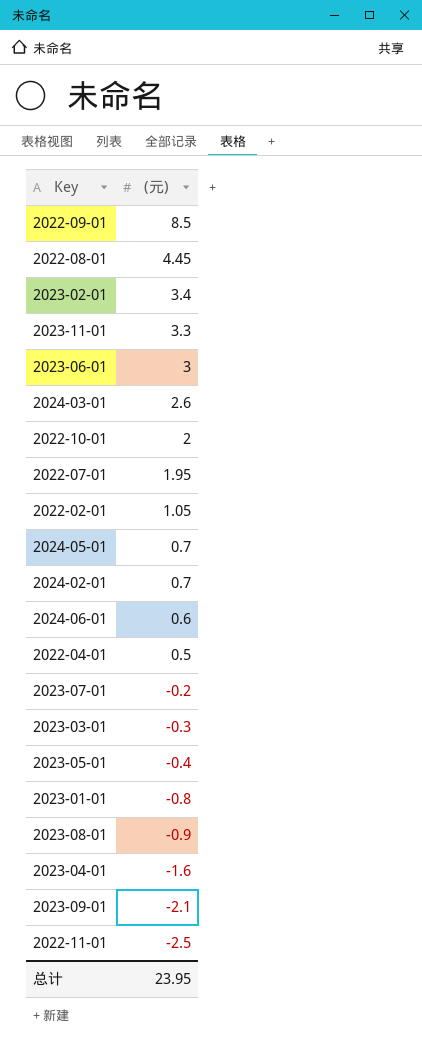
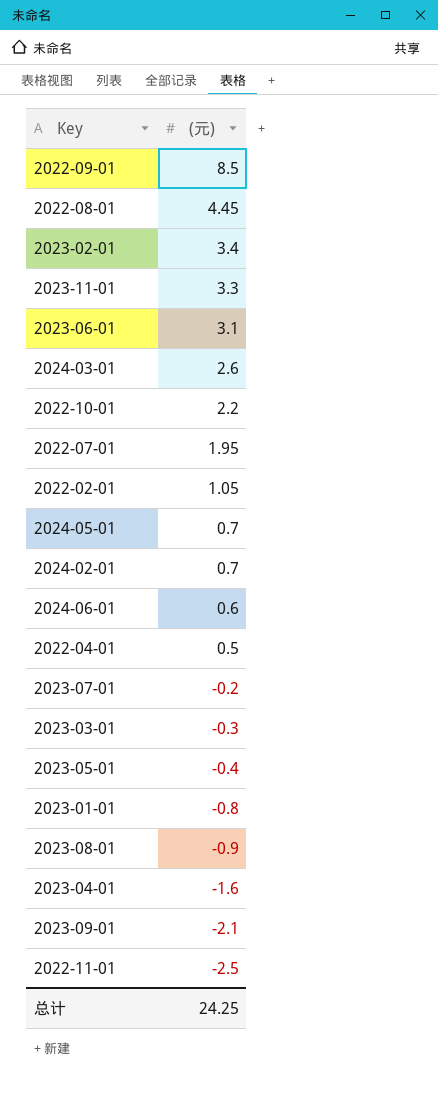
2023-06-01 | (元): 3 -> 3.1
2022-10-01 | (元): 2 -> 2.2
总计 | (元): 23.95 -> 24.25

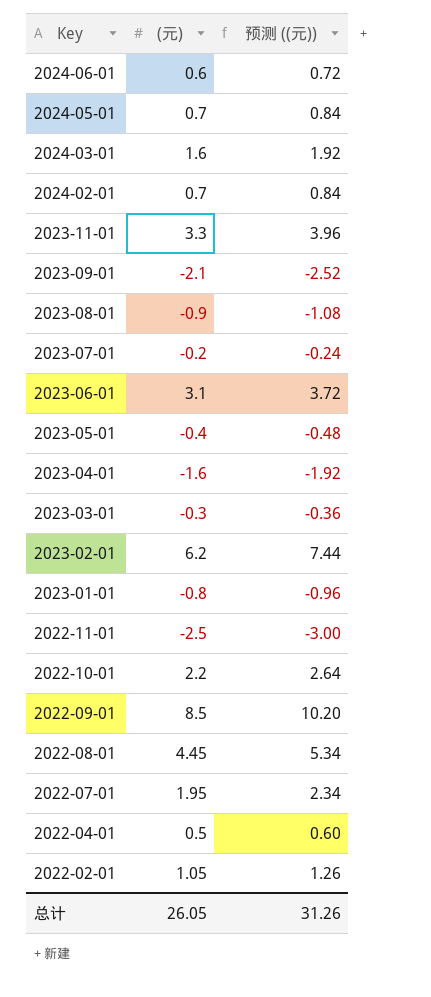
row order: (元) descending -> Key descending
column 预测 ((元)) | formula: none -> [(元)] * 1.2
2024-03-01 | (元): 2.6 -> 1.6
2023-02-01 | (元): 3.4 -> 6.2
总计 | (元): 24.25 -> 26.05

